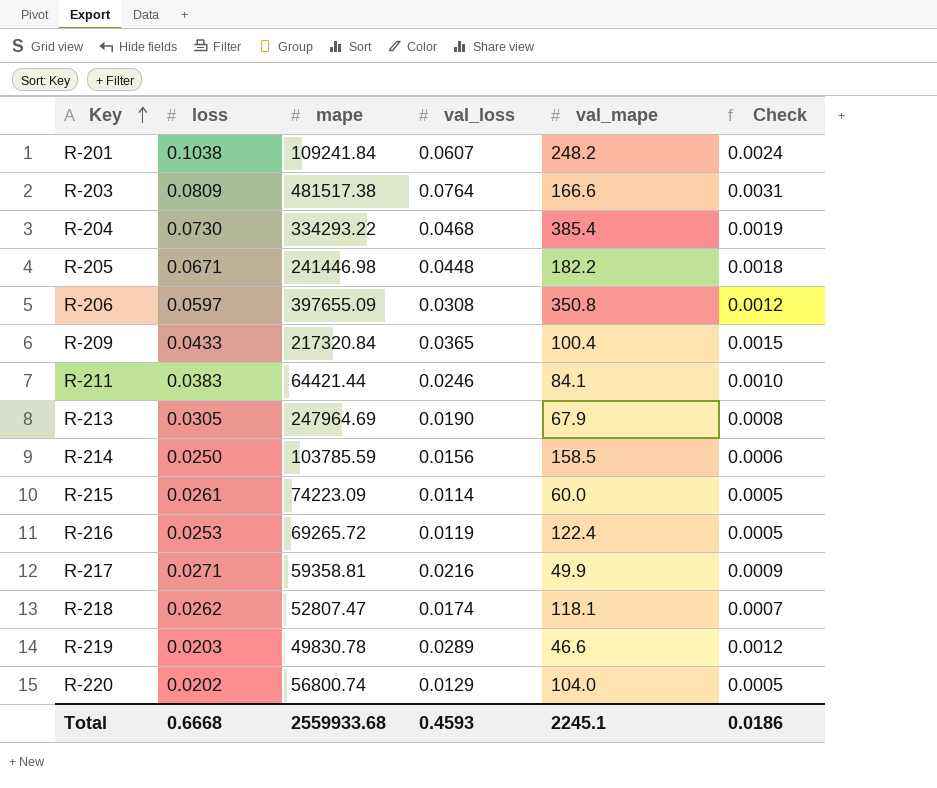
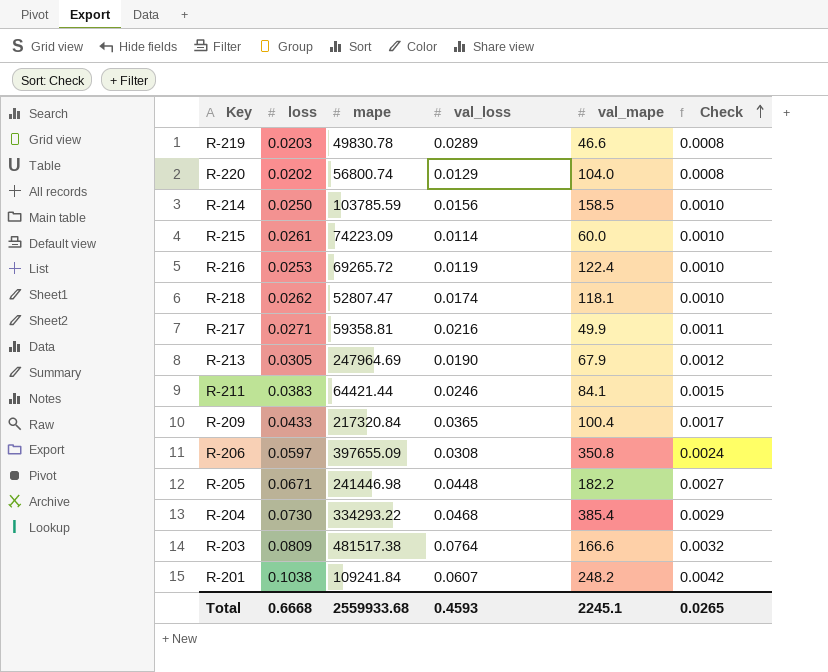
row order: Key ascending -> Check ascending
column Check | formula: [val_loss] * 0.04 -> [loss] * 0.04
Total | Check: 0.0186 -> 0.0265

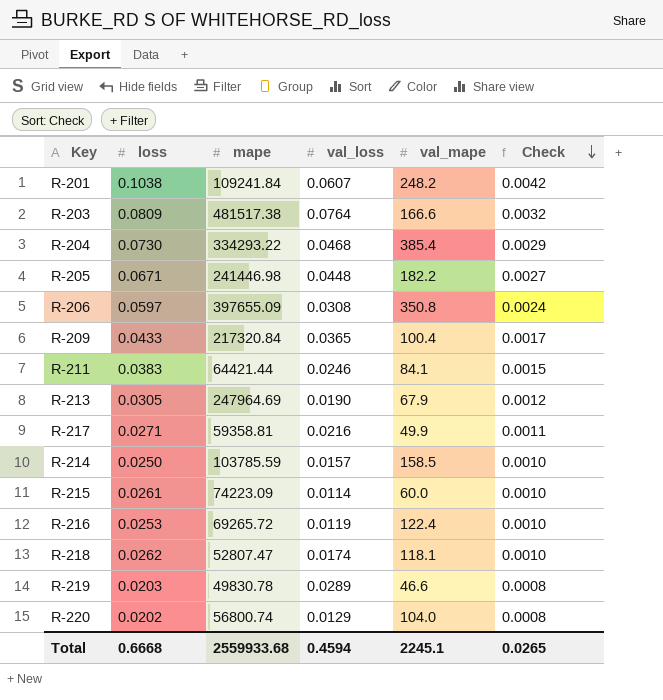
row order: Check ascending -> Check descending
R-214 | val_loss: 0.0156 -> 0.0157
Total | val_loss: 0.4593 -> 0.4594

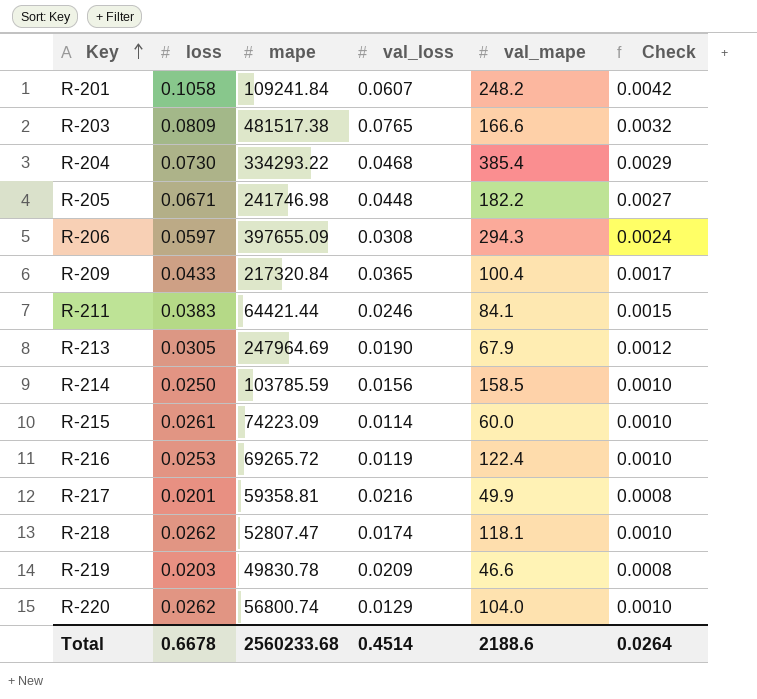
row order: Check descending -> Key ascending
R-201 | loss: 0.1038 -> 0.1058
R-203 | val_loss: 0.0764 -> 0.0765
R-205 | mape: 241446.98 -> 241746.98
R-206 | val_mape: 350.8 -> 294.3
R-214 | val_loss: 0.0157 -> 0.0156
R-217 | loss: 0.0271 -> 0.0201
R-217 | Check: 0.0011 -> 0.0008
R-219 | val_loss: 0.0289 -> 0.0209
R-220 | loss: 0.0202 -> 0.0262
R-220 | Check: 0.0008 -> 0.0010
Total | loss: 0.6668 -> 0.6678
Total | mape: 2559933.68 -> 2560233.68
Total | val_loss: 0.4594 -> 0.4514
Total | val_mape: 2245.1 -> 2188.6
Total | Check: 0.0265 -> 0.0264

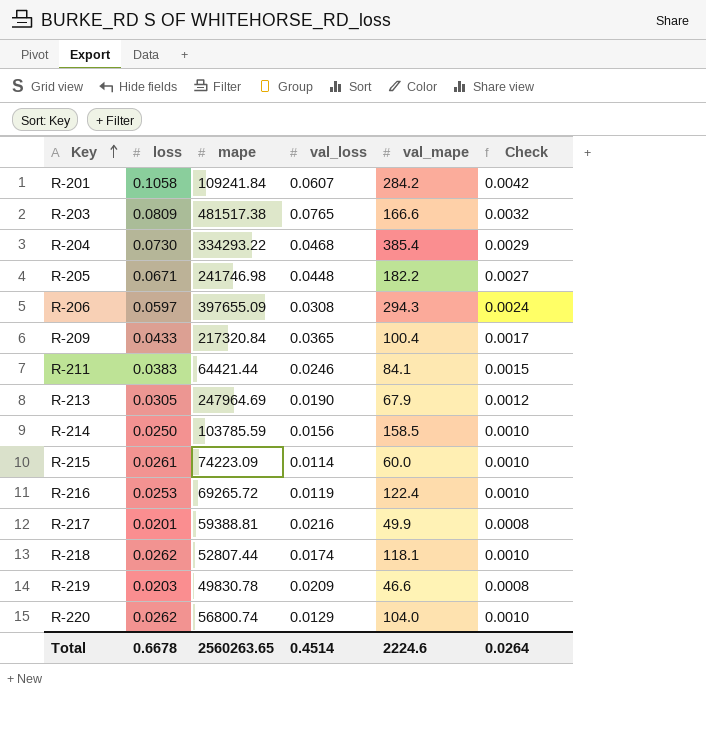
R-201 | val_mape: 248.2 -> 284.2
R-217 | mape: 59358.81 -> 59388.81
R-218 | mape: 52807.47 -> 52807.44
Total | mape: 2560233.68 -> 2560263.65
Total | val_mape: 2188.6 -> 2224.6

